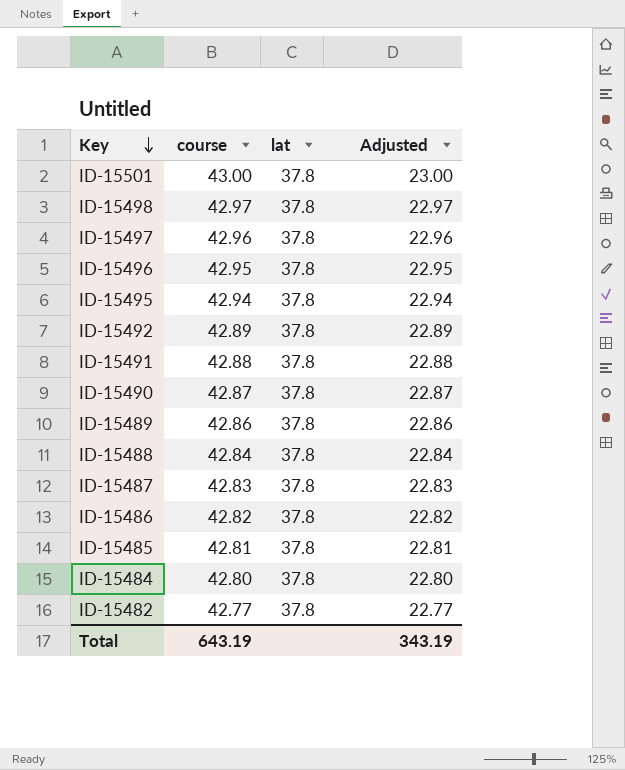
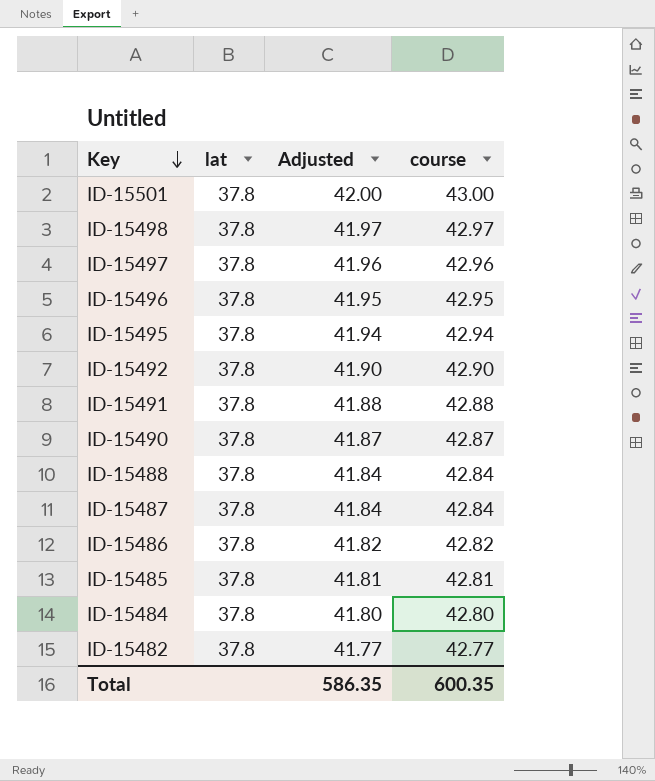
column Adjusted | formula: [course] - 20 -> [course] - 1
column course | position: 2 -> 4
row ID-15489: 42.86 | 37.8 | 22.86 -> none
ID-15492 | course: 42.89 -> 42.90
ID-15487 | course: 42.83 -> 42.84
Total | Adjusted: 343.19 -> 586.35
Total | course: 643.19 -> 600.35

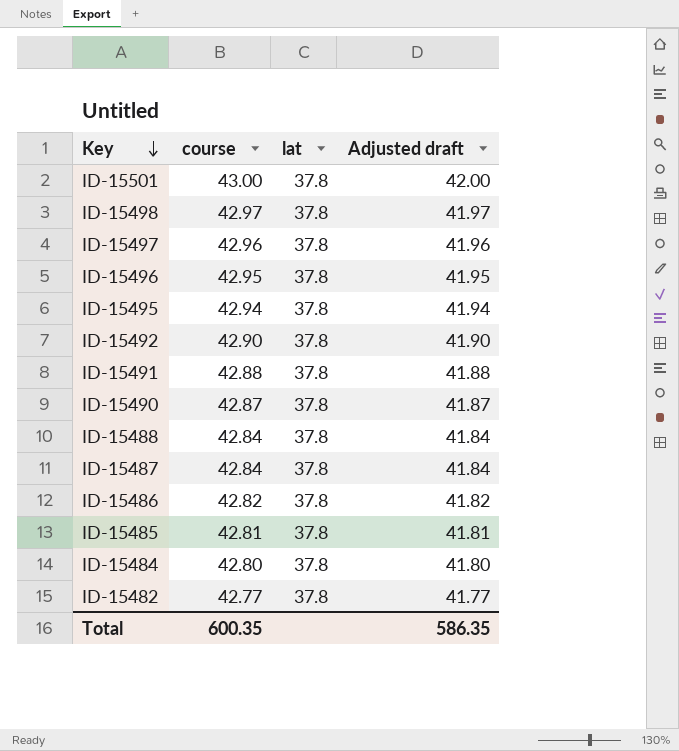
column course | position: 4 -> 2
column name: Adjusted -> Adjusted draft

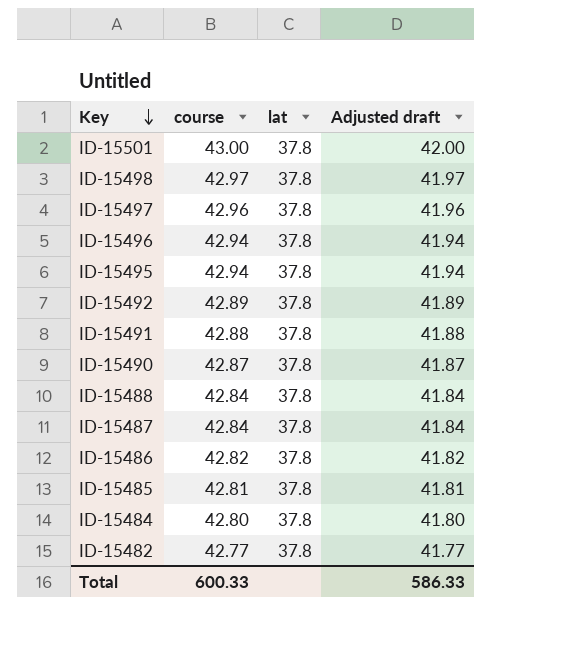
ID-15496 | course: 42.95 -> 42.94
ID-15496 | Adjusted draft: 41.95 -> 41.94
ID-15492 | course: 42.90 -> 42.89
ID-15492 | Adjusted draft: 41.90 -> 41.89
Total | course: 600.35 -> 600.33
Total | Adjusted draft: 586.35 -> 586.33

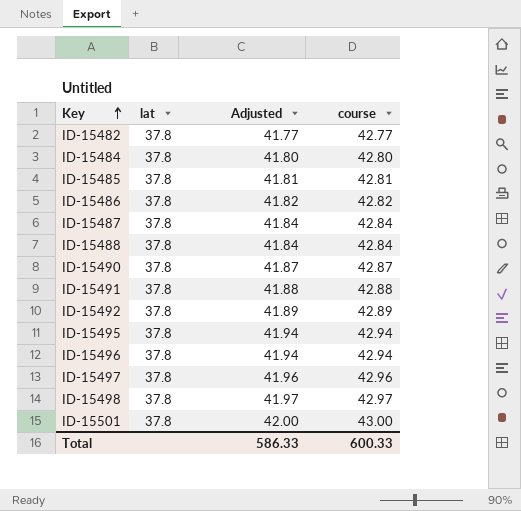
row order: Key descending -> Key ascending
column name: Adjusted draft -> Adjusted
column course | position: 2 -> 4

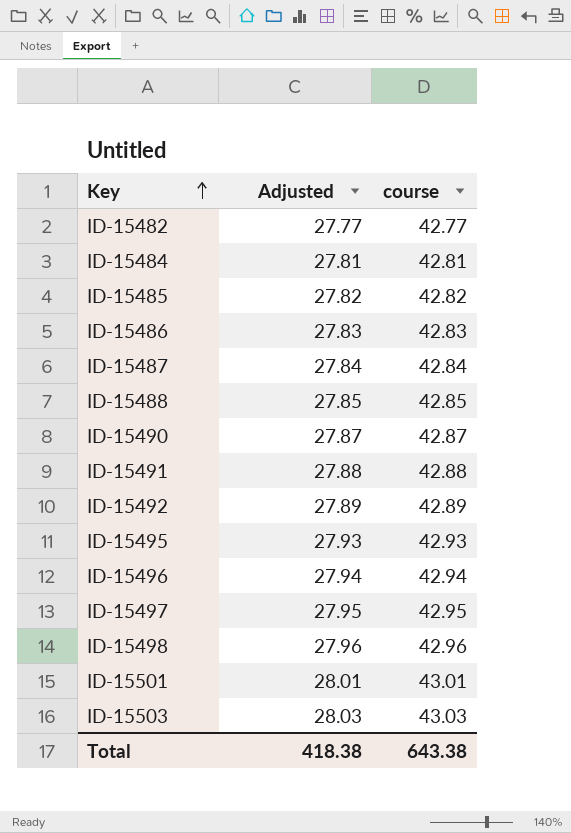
column lat | position: 2 -> none
column Adjusted | formula: [course] - 1 -> [course] - 15
ID-15484 | course: 42.80 -> 42.81
ID-15485 | course: 42.81 -> 42.82
ID-15486 | course: 42.82 -> 42.83
ID-15488 | course: 42.84 -> 42.85
ID-15495 | course: 42.94 -> 42.93
ID-15497 | course: 42.96 -> 42.95
ID-15498 | course: 42.97 -> 42.96
ID-15501 | course: 43.00 -> 43.01
row ID-15503: none -> 28.03 | 43.03
Total | Adjusted: 586.33 -> 418.38
Total | course: 600.33 -> 643.38

